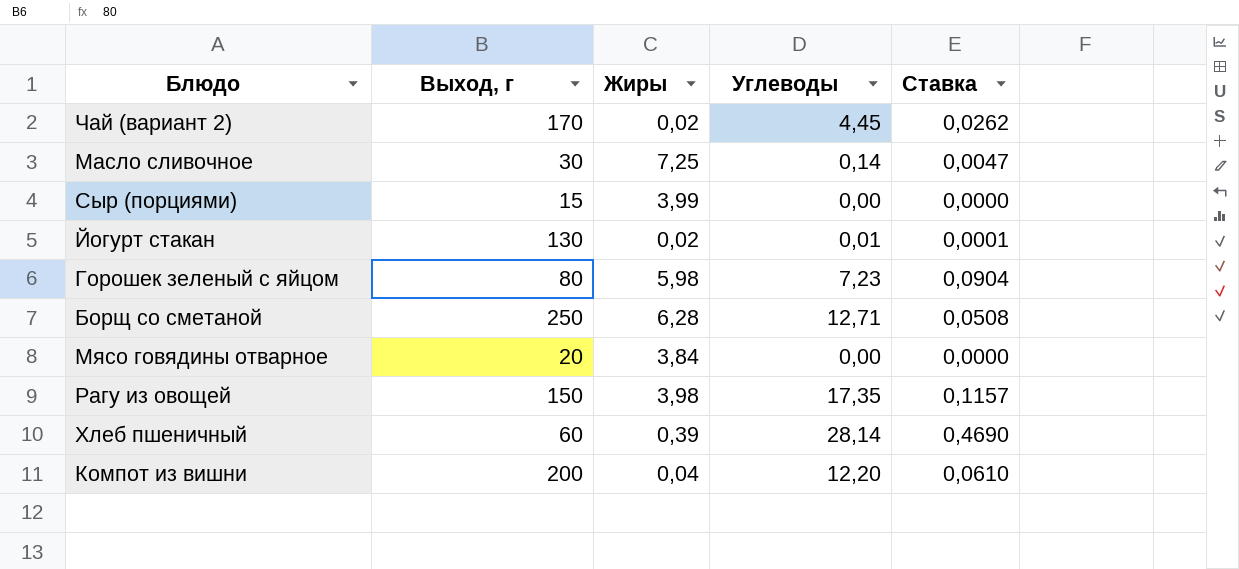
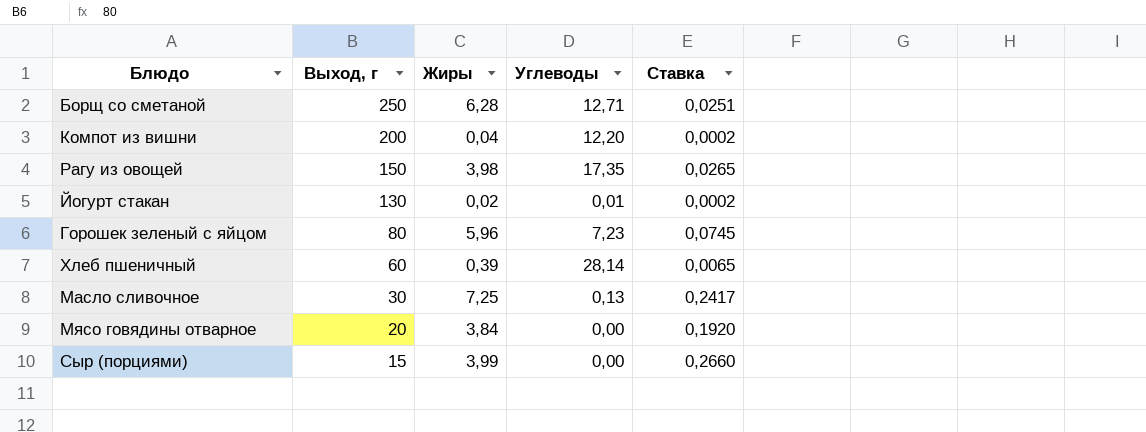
row order: none -> Выход, г descending
column Ставка | formula: [Углеводы] / [Выход, г] -> [Жиры] / [Выход, г]
row Чай (вариант 2): 170 | 0,02 | 4,45 | 0,0262 -> none
Горошек зеленый с яйцом | Жиры: 5,98 -> 5,96
Масло сливочное | Углеводы: 0,14 -> 0,13

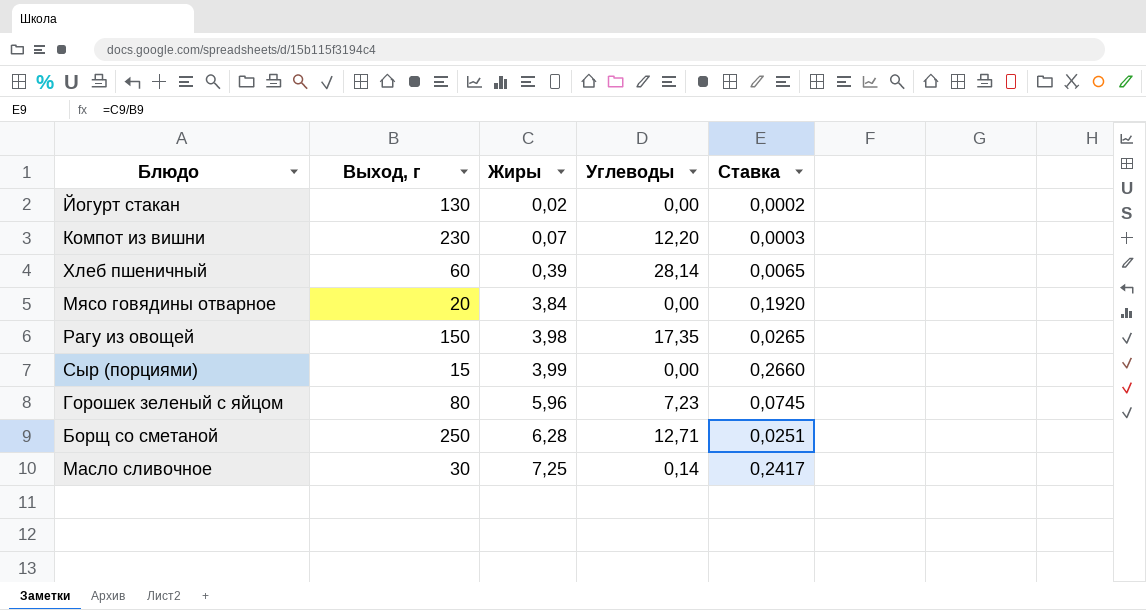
row order: Выход, г descending -> Жиры ascending
Йогурт стакан | Углеводы: 0,01 -> 0,00
Компот из вишни | Выход, г: 200 -> 230
Компот из вишни | Жиры: 0,04 -> 0,07
Компот из вишни | Ставка: 0,0002 -> 0,0003
Масло сливочное | Углеводы: 0,13 -> 0,14

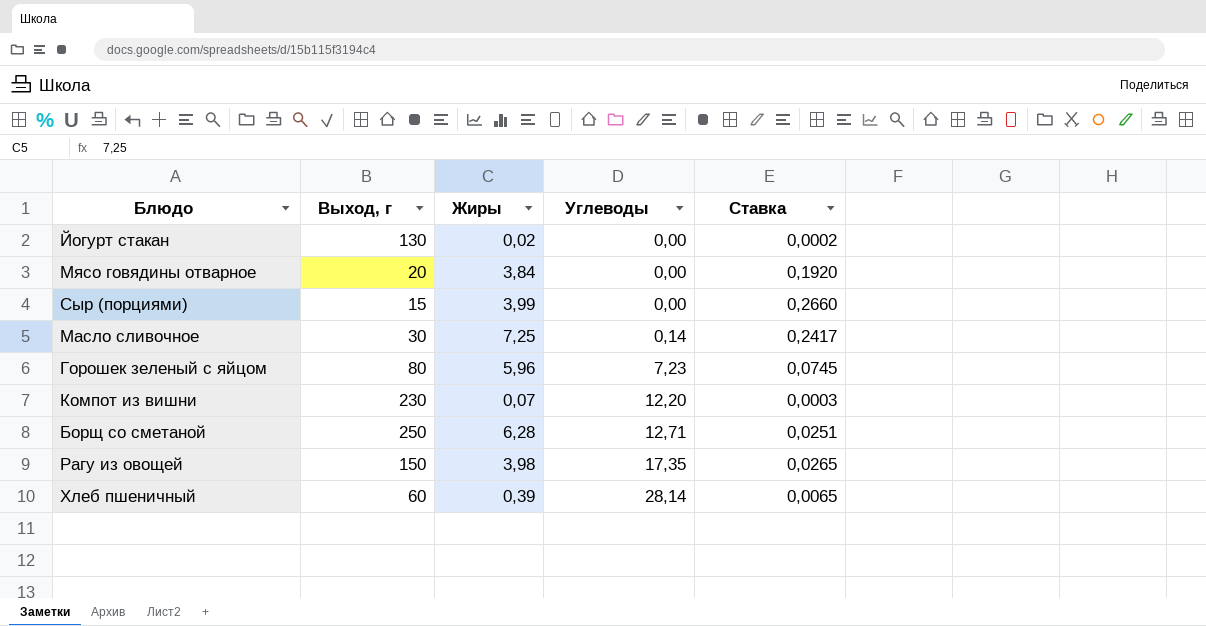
row order: Жиры ascending -> Углеводы ascending

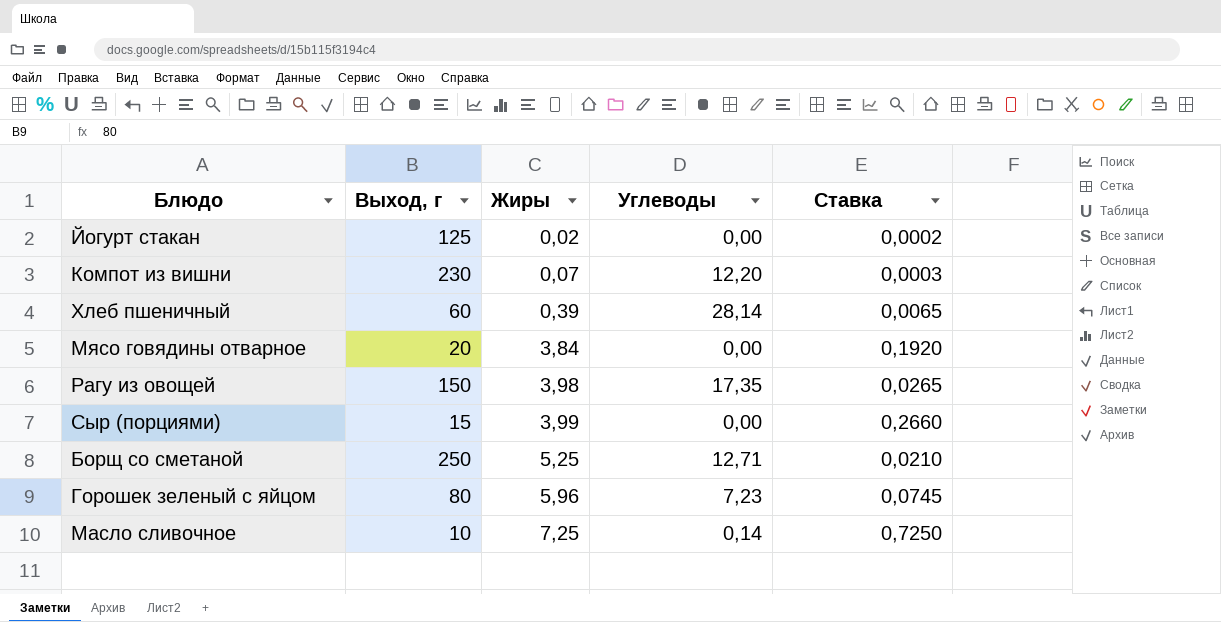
row order: Углеводы ascending -> Жиры ascending
Йогурт стакан | Выход, г: 130 -> 125
Борщ со сметаной | Жиры: 6,28 -> 5,25
Борщ со сметаной | Ставка: 0,0251 -> 0,0210
Масло сливочное | Выход, г: 30 -> 10
Масло сливочное | Ставка: 0,2417 -> 0,7250

